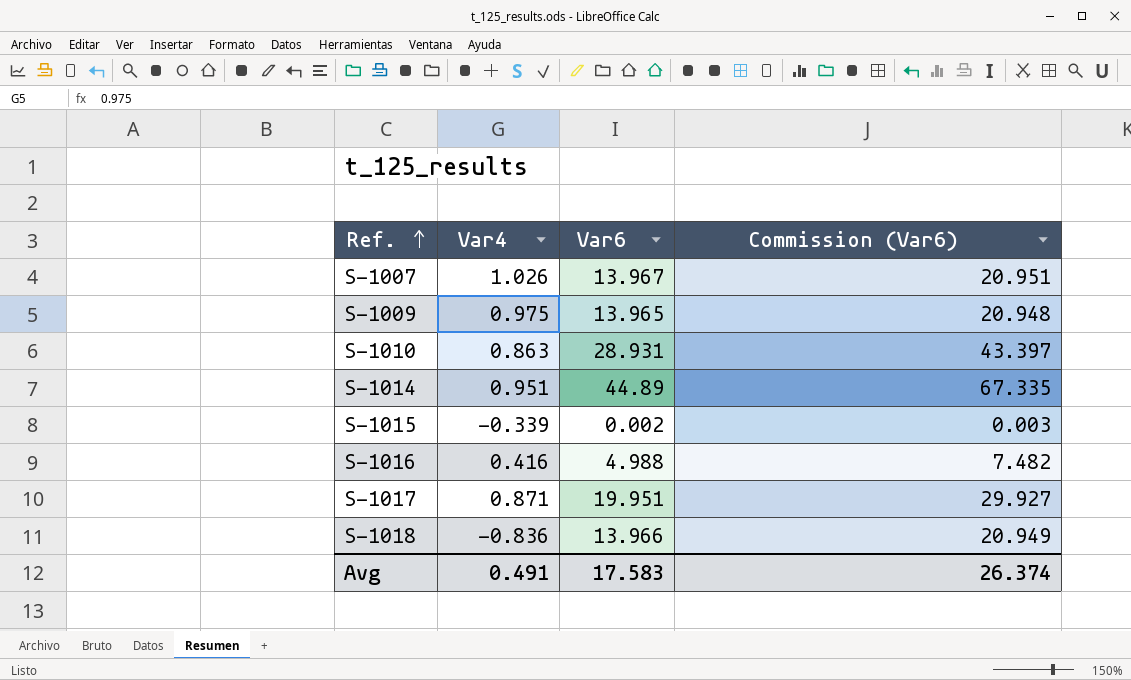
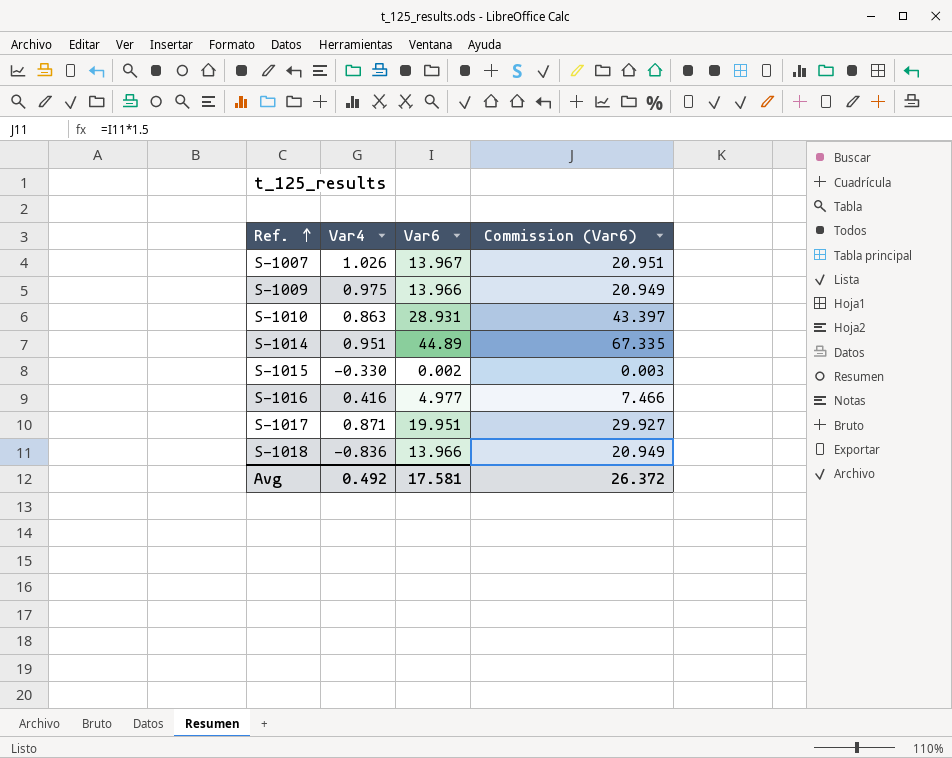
S-1009 | Var6: 13.965 -> 13.966
S-1009 | Commission (Var6): 20.948 -> 20.949
S-1015 | Var4: -0.339 -> -0.330
S-1016 | Var6: 4.988 -> 4.977
S-1016 | Commission (Var6): 7.482 -> 7.466
Avg | Var4: 0.491 -> 0.492
Avg | Var6: 17.583 -> 17.581
Avg | Commission (Var6): 26.374 -> 26.372

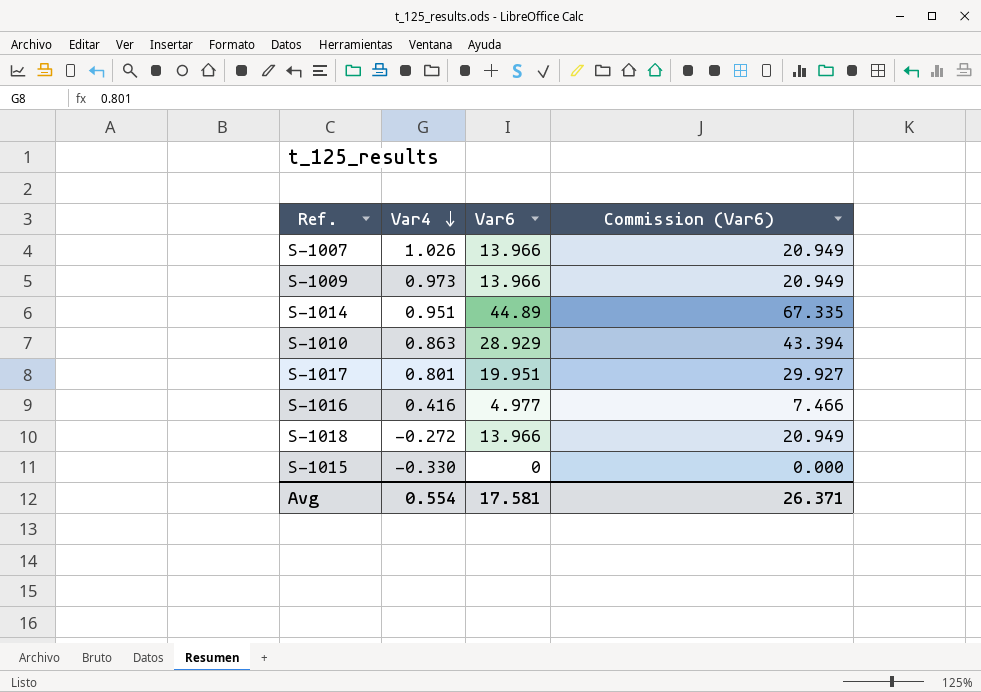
row order: Ref. ascending -> Var4 descending
S-1007 | Var6: 13.967 -> 13.966
S-1007 | Commission (Var6): 20.951 -> 20.949
S-1009 | Var4: 0.975 -> 0.973
S-1010 | Var6: 28.931 -> 28.929
S-1010 | Commission (Var6): 43.397 -> 43.394
S-1017 | Var4: 0.871 -> 0.801
S-1018 | Var4: -0.836 -> -0.272
S-1015 | Var6: 0.002 -> 0
S-1015 | Commission (Var6): 0.003 -> 0.000
Avg | Var4: 0.492 -> 0.554
Avg | Commission (Var6): 26.372 -> 26.371

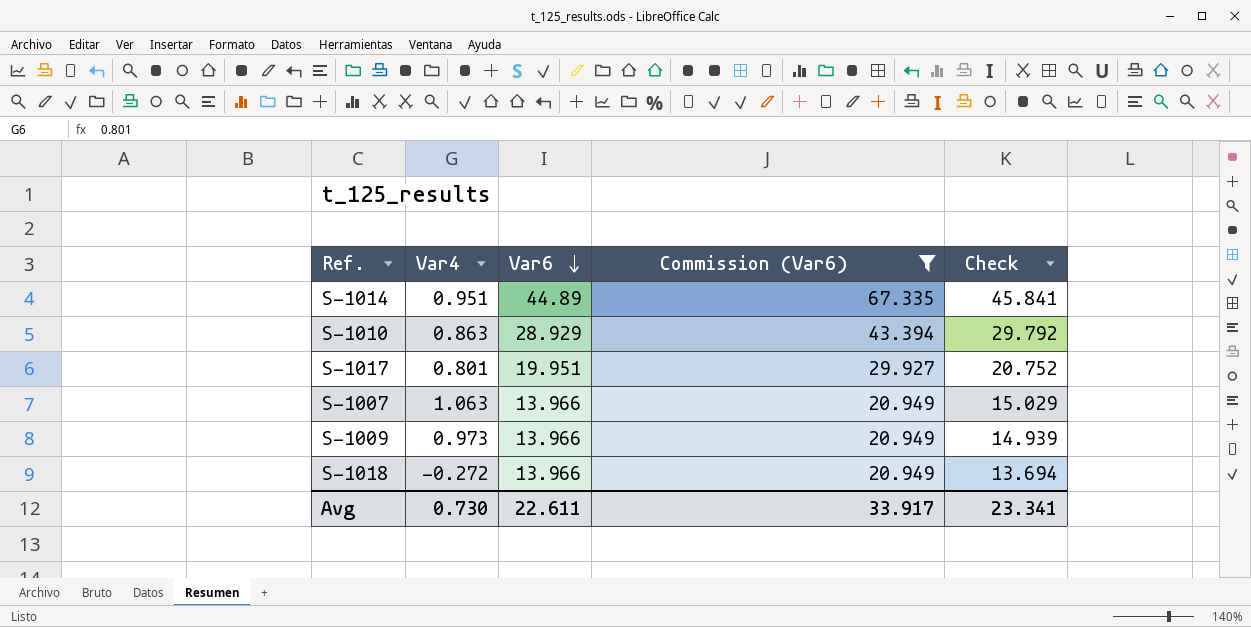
filter: none -> Commission (Var6) >= 20.949
row order: Var4 descending -> Var6 descending
column Check | formula: none -> [Var4] + [Var6]
S-1007 | Var4: 1.026 -> 1.063
Avg | Var4: 0.554 -> 0.730
Avg | Var6: 17.581 -> 22.611
Avg | Commission (Var6): 26.371 -> 33.917

